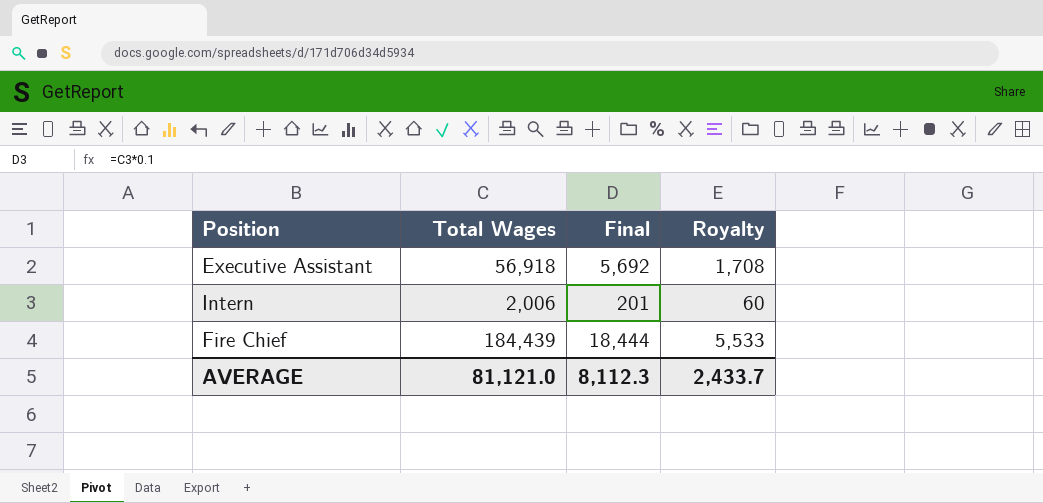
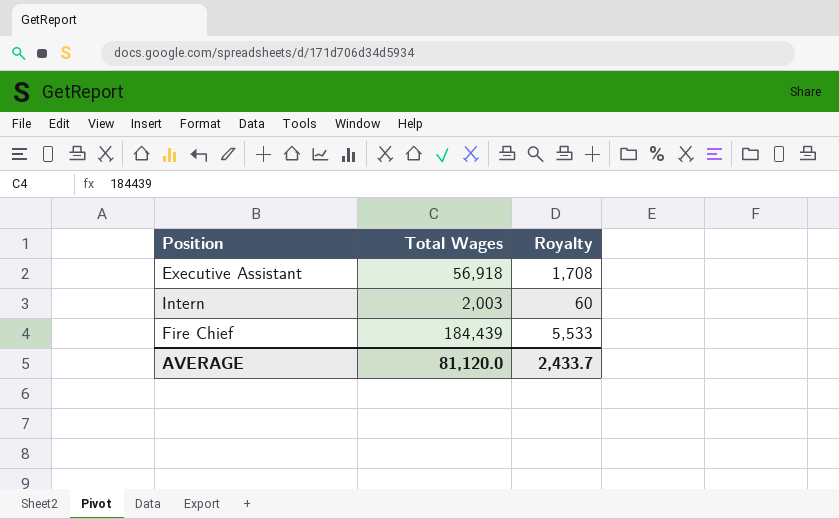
column Final | formula: [Total Wages] * 0.1 -> none
Intern | Total Wages: 2,006 -> 2,003
AVERAGE | Total Wages: 81,121.0 -> 81,120.0

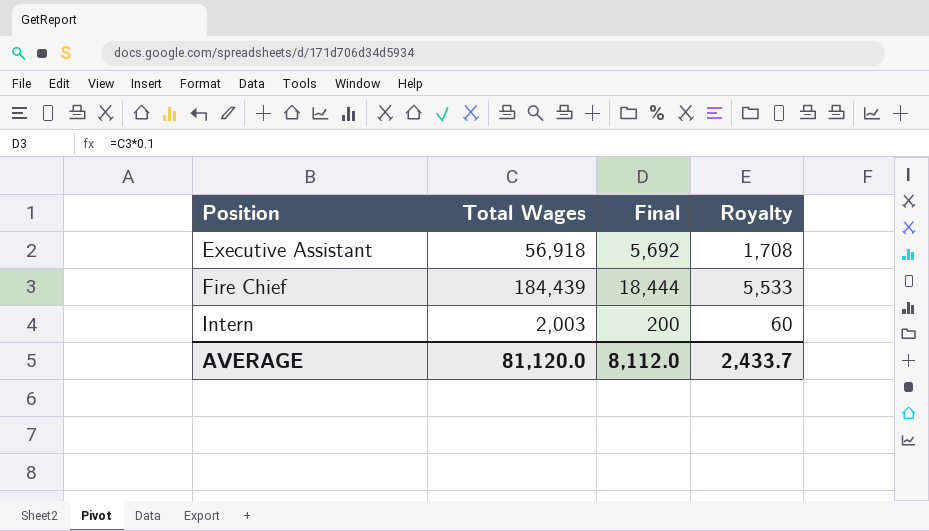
row order: none -> Position ascending
column Final | formula: none -> [Total Wages] * 0.1

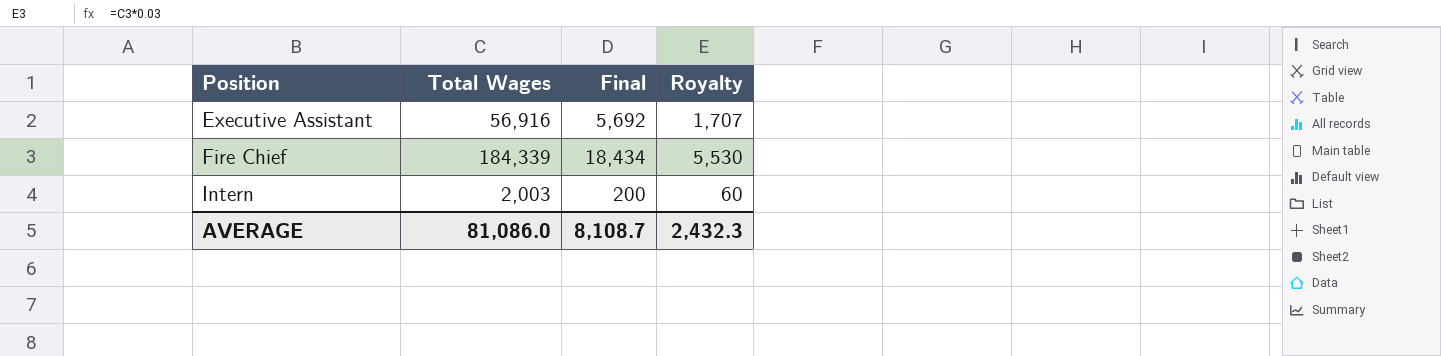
Executive Assistant | Total Wages: 56,918 -> 56,916
Executive Assistant | Royalty: 1,708 -> 1,707
Fire Chief | Total Wages: 184,439 -> 184,339
Fire Chief | Final: 18,444 -> 18,434
Fire Chief | Royalty: 5,533 -> 5,530
AVERAGE | Total Wages: 81,120.0 -> 81,086.0
AVERAGE | Final: 8,112.0 -> 8,108.7
AVERAGE | Royalty: 2,433.7 -> 2,432.3

